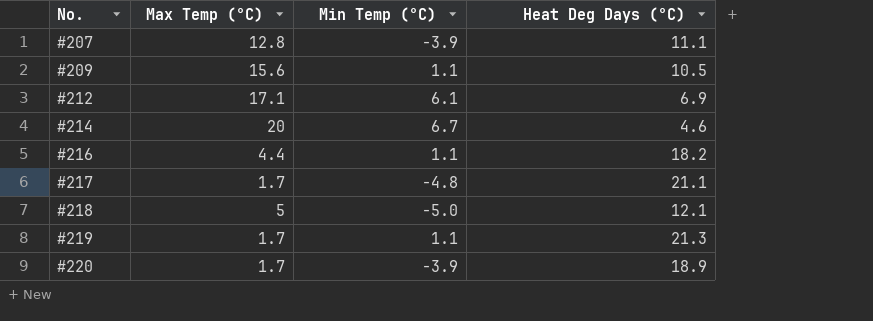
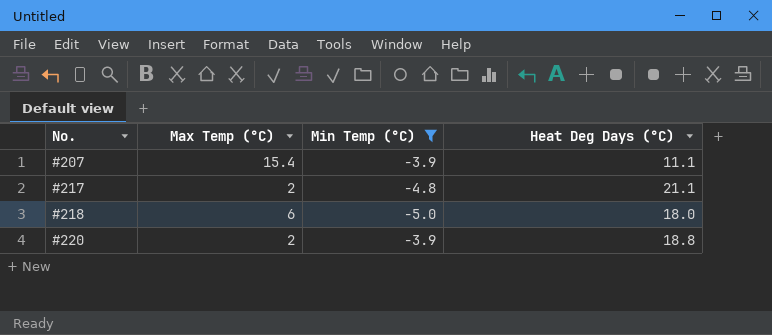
filter: none -> Min Temp (°C) <= -3.9
#207 | Max Temp (°C): 12.8 -> 15.4
#217 | Max Temp (°C): 1.7 -> 2
#218 | Max Temp (°C): 5 -> 6
#218 | Heat Deg Days (°C): 12.1 -> 18.0
#220 | Max Temp (°C): 1.7 -> 2
#220 | Heat Deg Days (°C): 18.9 -> 18.8

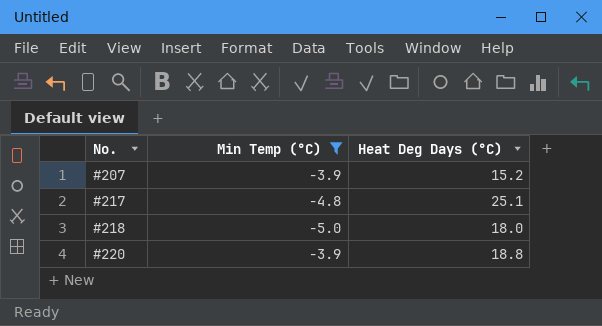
column Max Temp (°C) | position: 2 -> none
#207 | Heat Deg Days (°C): 11.1 -> 15.2
#217 | Heat Deg Days (°C): 21.1 -> 25.1

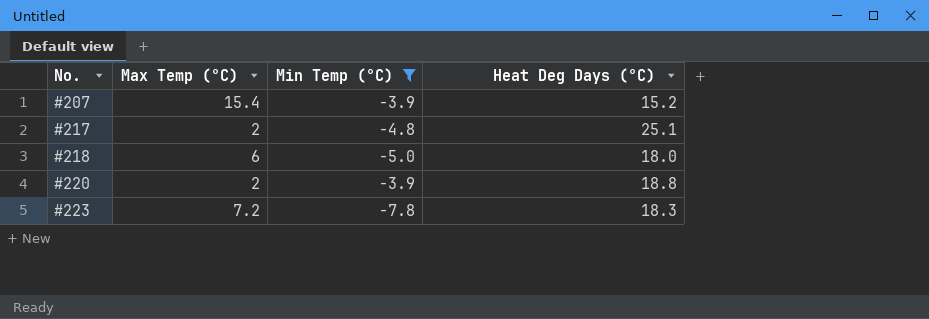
column Max Temp (°C) | position: none -> 2
row #223: none -> 7.2 | -7.8 | 18.3

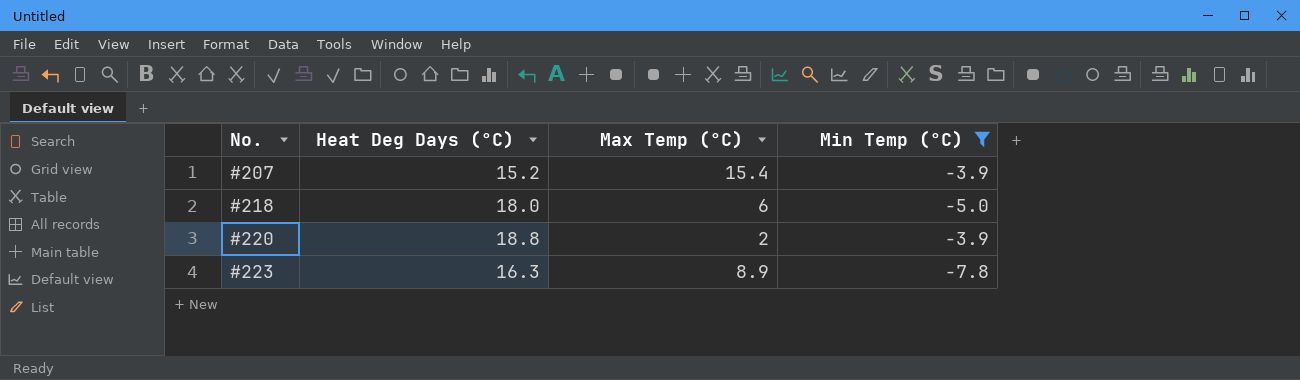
column Heat Deg Days (°C) | position: 4 -> 2
row #217: 2 | -4.8 | 25.1 -> none
#223 | Heat Deg Days (°C): 18.3 -> 16.3
#223 | Max Temp (°C): 7.2 -> 8.9

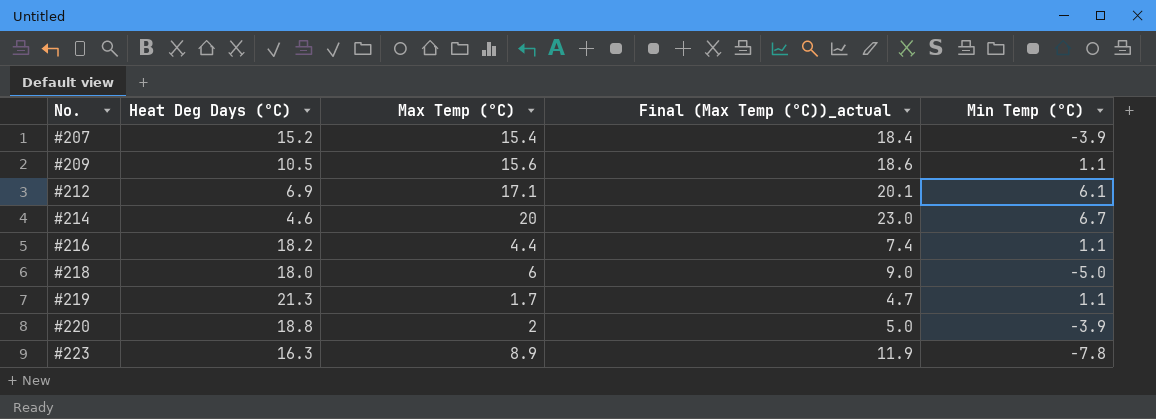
filter: Min Temp (°C) <= -3.9 -> none
column Final (Max Temp (°C))_actual | formula: none -> [Max Temp (°C)] + 3

